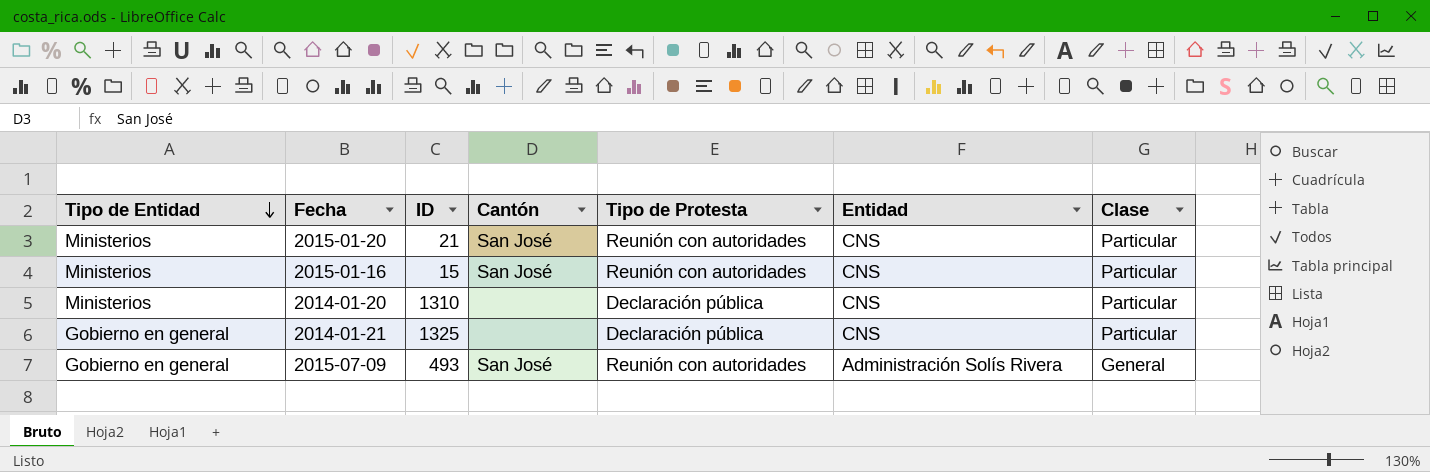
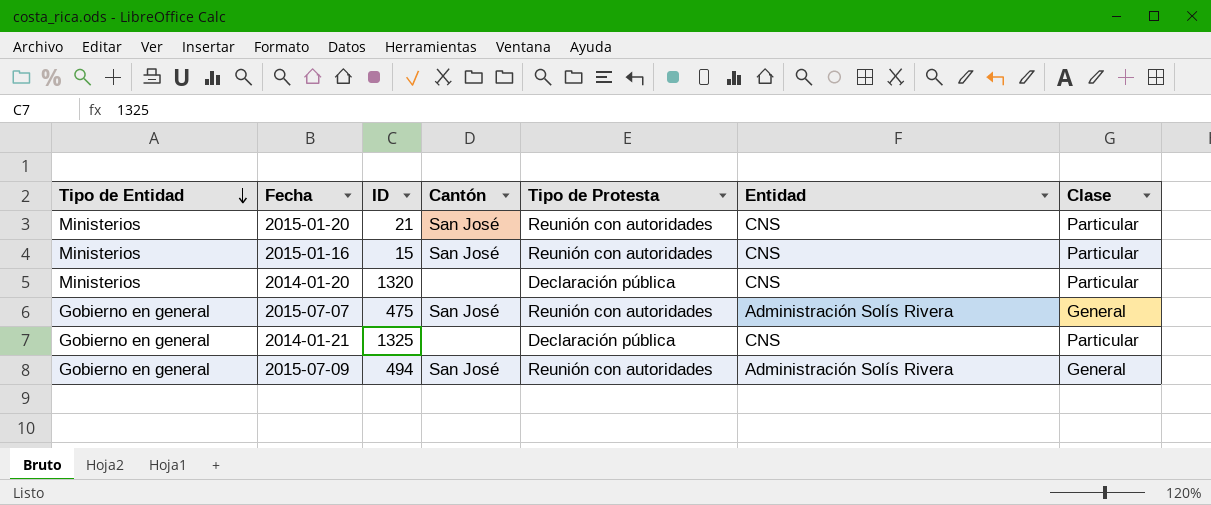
2014-01-20 | ID: 1310 -> 1320
row 2015-07-07: none -> Gobierno en general | 475 | San José | Reunión con autoridades | Administración Solís Rivera | General
2015-07-09 | ID: 493 -> 494

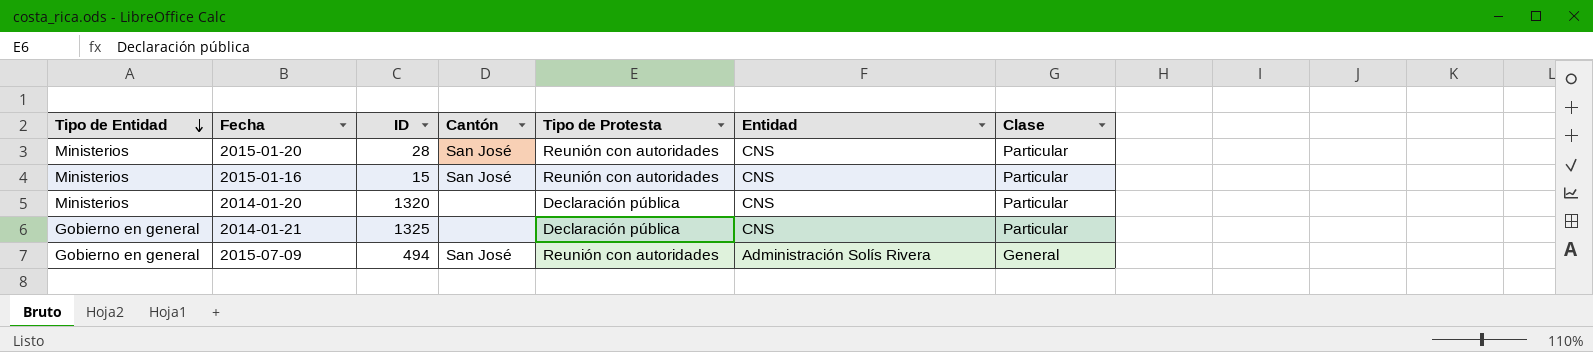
row 2015-07-07: Gobierno en general | 475 | San José | Reunión con autoridades | Administración Solís Rivera | General -> none
2015-01-20 | ID: 21 -> 28

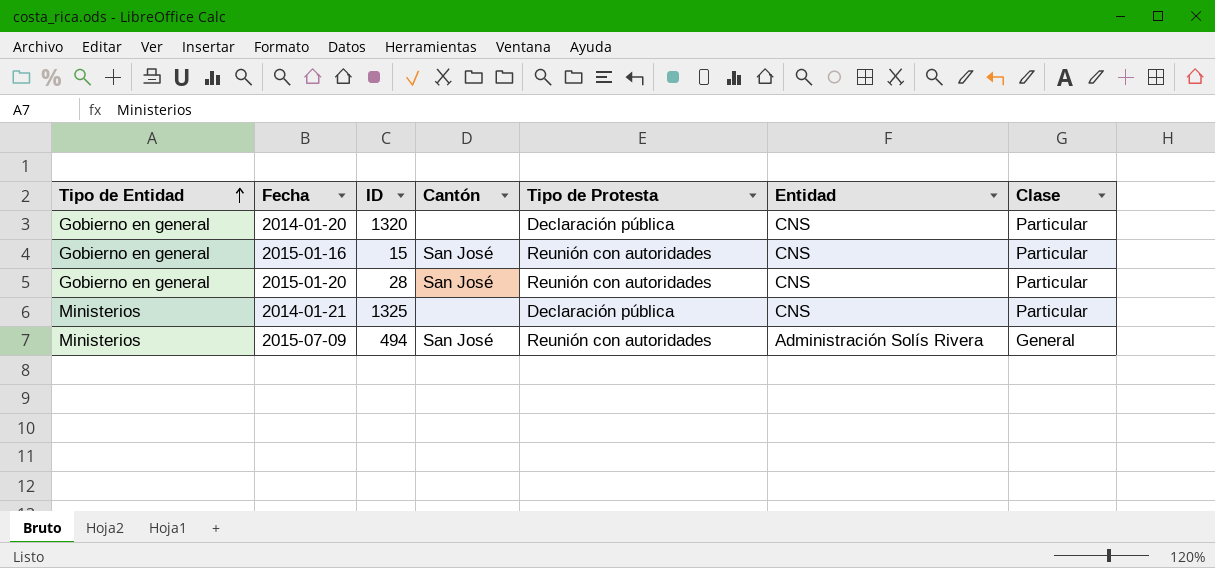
row order: Tipo de Entidad descending -> Tipo de Entidad ascending
2014-01-20 | Tipo de Entidad: Ministerios -> Gobierno en general
2015-01-16 | Tipo de Entidad: Ministerios -> Gobierno en general
2015-01-20 | Tipo de Entidad: Ministerios -> Gobierno en general
2014-01-21 | Tipo de Entidad: Gobierno en general -> Ministerios
2015-07-09 | Tipo de Entidad: Gobierno en general -> Ministerios

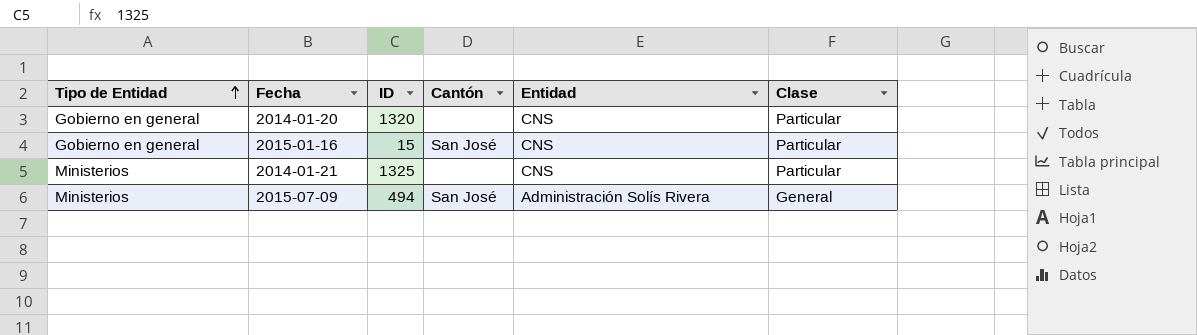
column Tipo de Protesta | position: 5 -> none
row 2015-01-20: Gobierno en general | 28 | San José | Reunión con autoridades | CNS | Particular -> none

